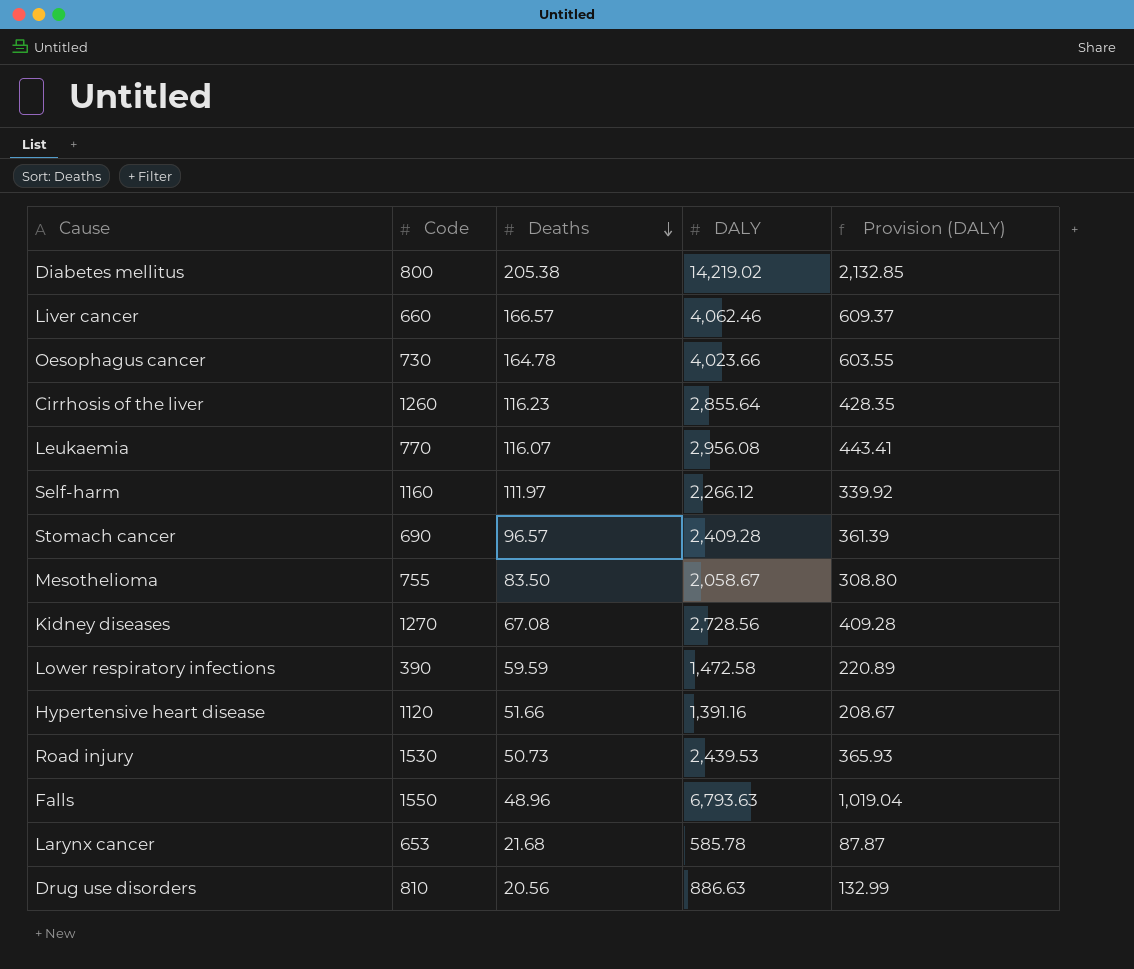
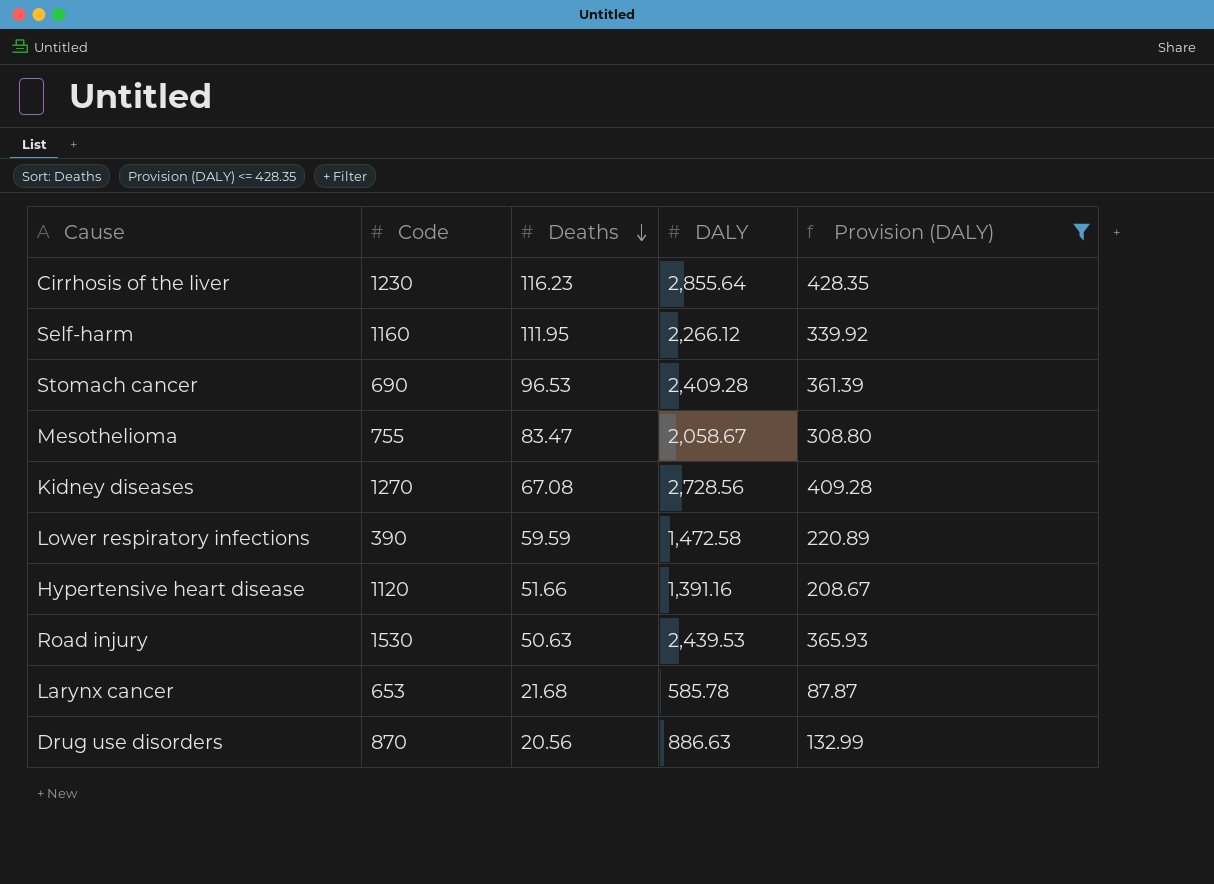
filter: none -> Provision (DALY) <= 428.35
Cirrhosis of the liver | Code: 1260 -> 1230
Self-harm | Deaths: 111.97 -> 111.95
Stomach cancer | Deaths: 96.57 -> 96.53
Mesothelioma | Deaths: 83.50 -> 83.47
Road injury | Deaths: 50.73 -> 50.63
Drug use disorders | Code: 810 -> 870

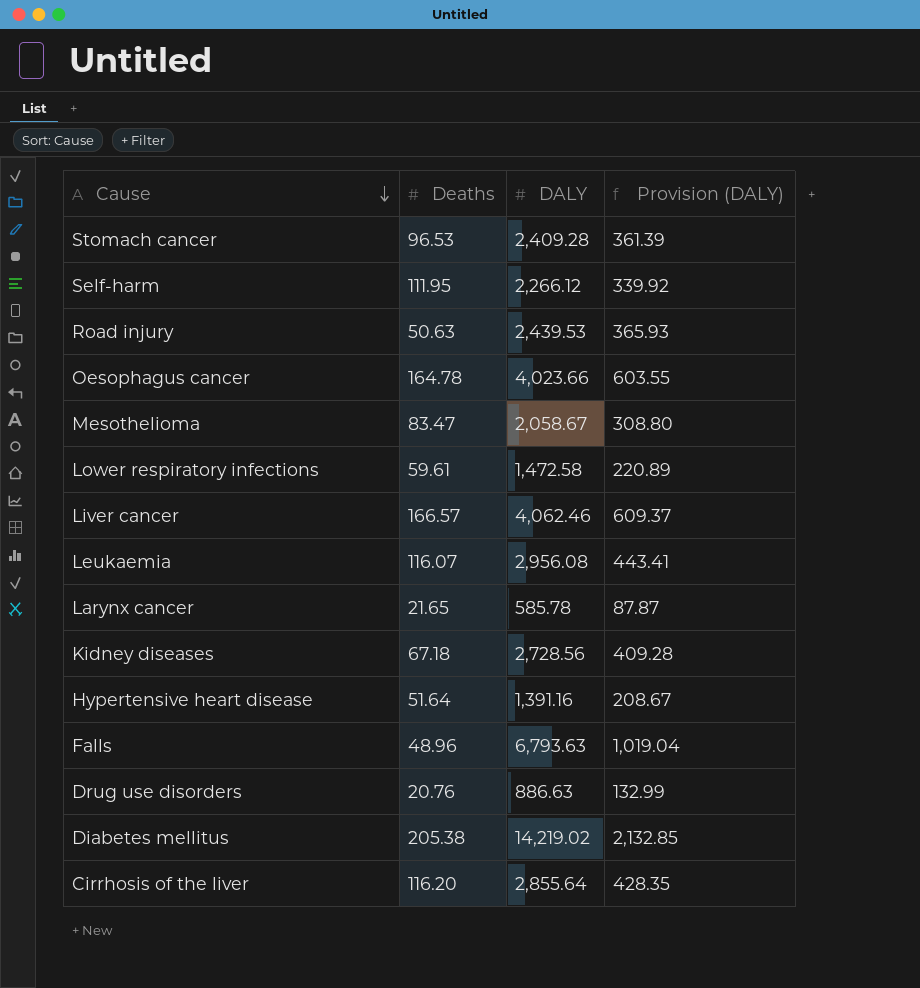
filter: Provision (DALY) <= 428.35 -> none
row order: Deaths descending -> Cause descending
column Code | position: 2 -> none
Lower respiratory infections | Deaths: 59.59 -> 59.61
Larynx cancer | Deaths: 21.68 -> 21.65
Kidney diseases | Deaths: 67.08 -> 67.18
Hypertensive heart disease | Deaths: 51.66 -> 51.64
Drug use disorders | Deaths: 20.56 -> 20.76
Cirrhosis of the liver | Deaths: 116.23 -> 116.20

